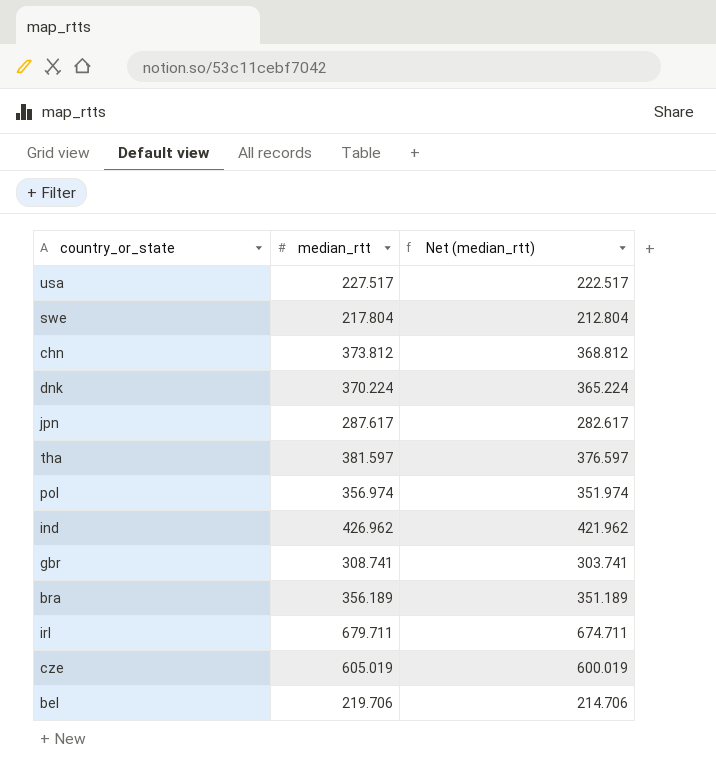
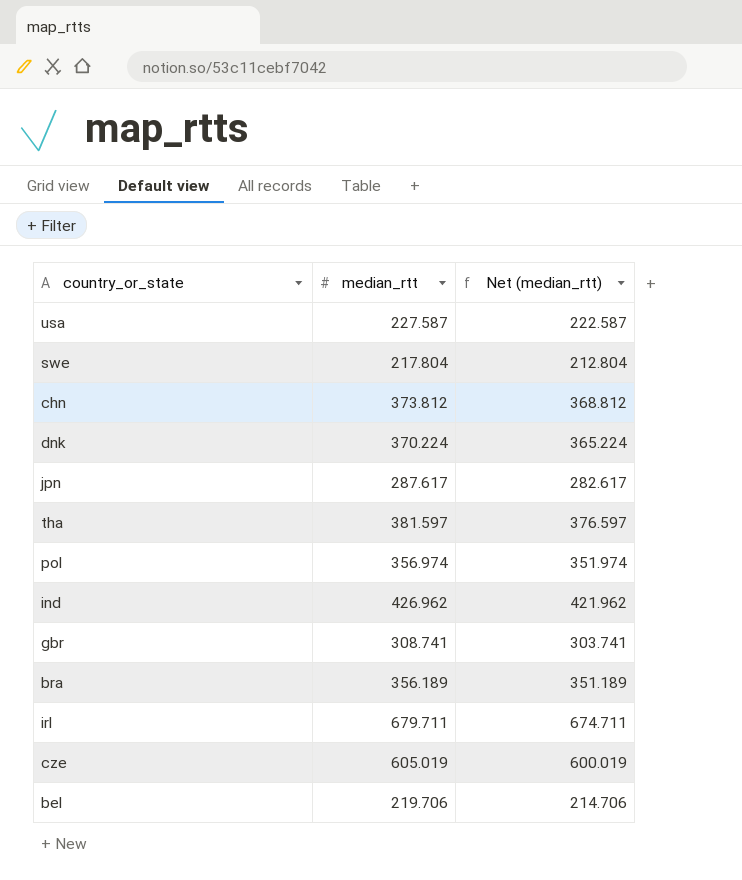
usa | median_rtt: 227.517 -> 227.587
usa | Net (median_rtt): 222.517 -> 222.587

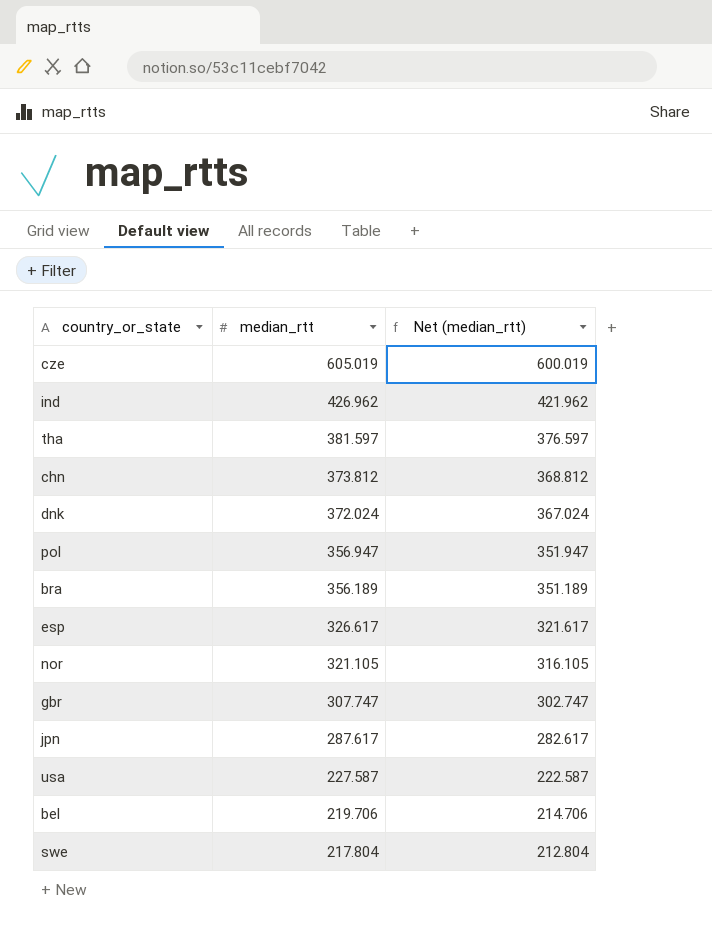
row order: none -> median_rtt descending
row irl: 679.711 | 674.711 -> none
dnk | median_rtt: 370.224 -> 372.024
dnk | Net (median_rtt): 365.224 -> 367.024
pol | median_rtt: 356.974 -> 356.947
pol | Net (median_rtt): 351.974 -> 351.947
row esp: none -> 326.617 | 321.617
row nor: none -> 321.105 | 316.105
gbr | median_rtt: 308.741 -> 307.747
gbr | Net (median_rtt): 303.741 -> 302.747

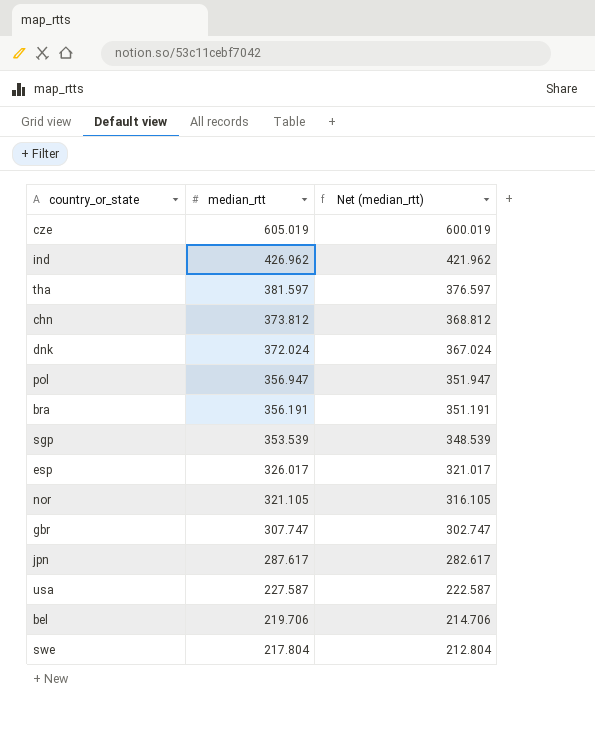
bra | median_rtt: 356.189 -> 356.191
bra | Net (median_rtt): 351.189 -> 351.191
row sgp: none -> 353.539 | 348.539
esp | median_rtt: 326.617 -> 326.017
esp | Net (median_rtt): 321.617 -> 321.017

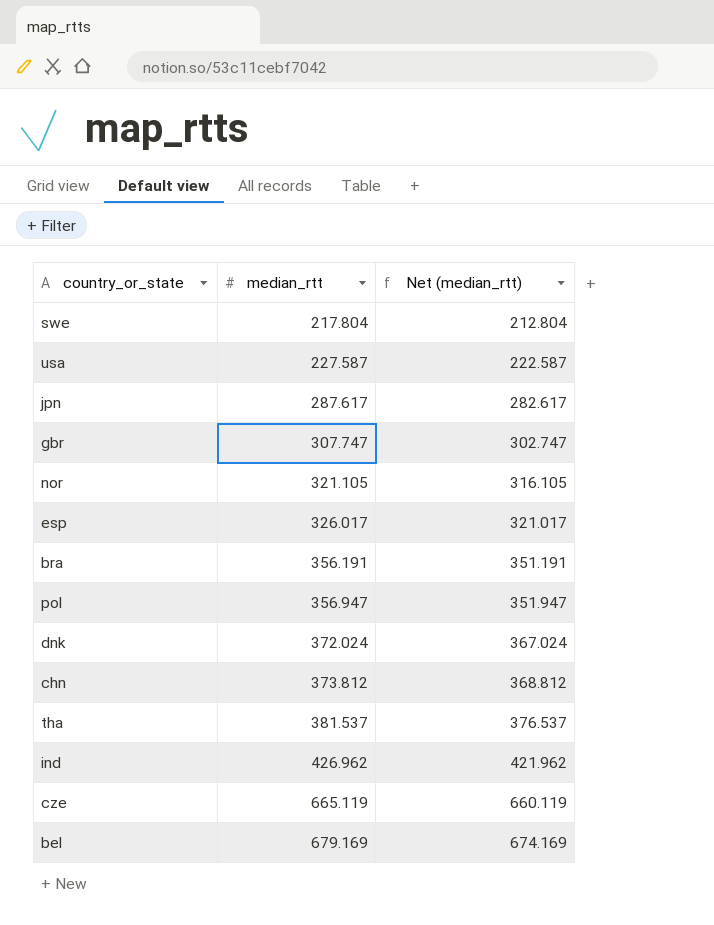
row order: median_rtt descending -> median_rtt ascending
row sgp: 353.539 | 348.539 -> none
tha | median_rtt: 381.597 -> 381.537
tha | Net (median_rtt): 376.597 -> 376.537
cze | median_rtt: 605.019 -> 665.119
cze | Net (median_rtt): 600.019 -> 660.119
bel | median_rtt: 219.706 -> 679.169
bel | Net (median_rtt): 214.706 -> 674.169

